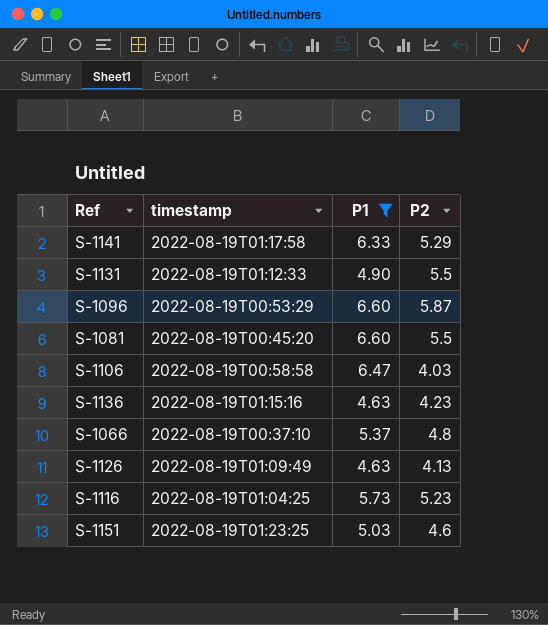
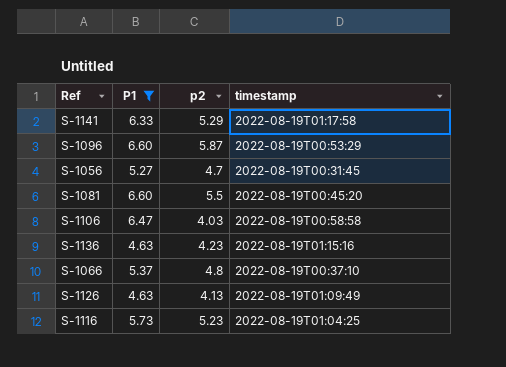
column name: P2 -> p2
column timestamp | position: 2 -> 4
row S-1131: 2022-08-19T01:12:33 | 4.90 | 5.5 -> none
row S-1151: 2022-08-19T01:23:25 | 5.03 | 4.6 -> none
row S-1056: none -> 5.27 | 4.7 | 2022-08-19T00:31:45

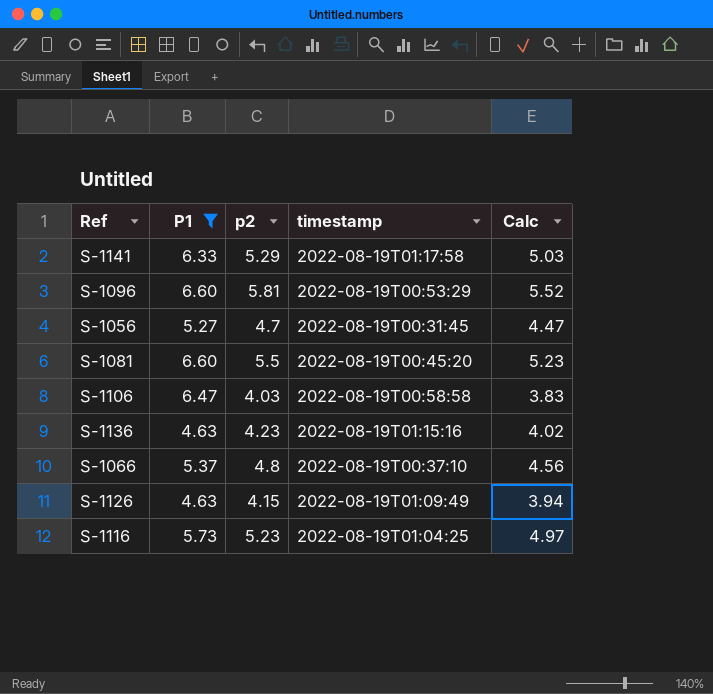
column Calc | formula: none -> [p2] * 0.95
S-1096 | p2: 5.87 -> 5.81
S-1126 | p2: 4.13 -> 4.15

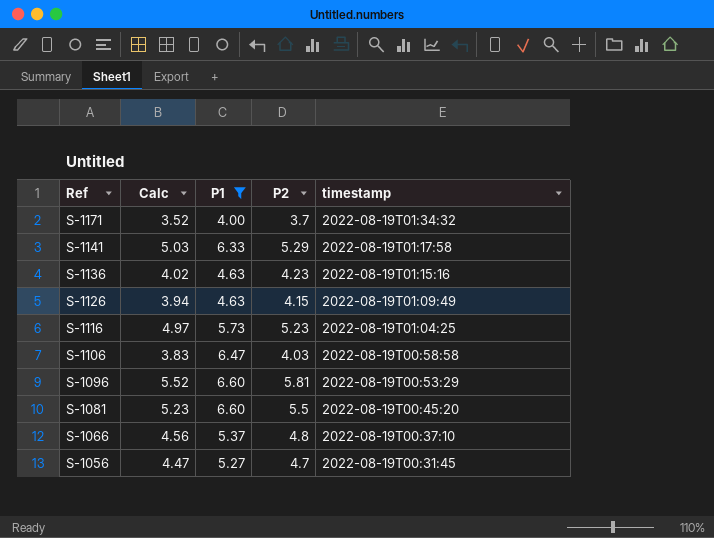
row order: none -> Ref descending
column Calc | position: 5 -> 2
column name: p2 -> P2
row S-1171: none -> 3.52 | 4.00 | 3.7 | 2022-08-19T01:34:32

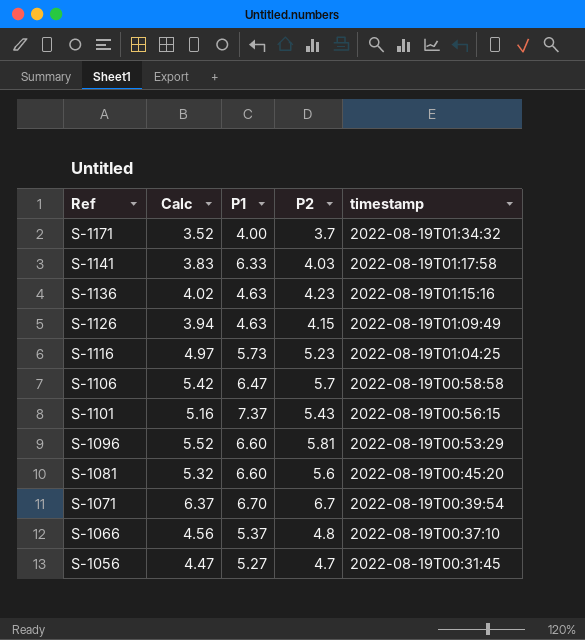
filter: P1 <= 6.60 -> none
S-1141 | Calc: 5.03 -> 3.83
S-1141 | P2: 5.29 -> 4.03
S-1106 | Calc: 3.83 -> 5.42
S-1106 | P2: 4.03 -> 5.7
S-1081 | Calc: 5.23 -> 5.32
S-1081 | P2: 5.5 -> 5.6

